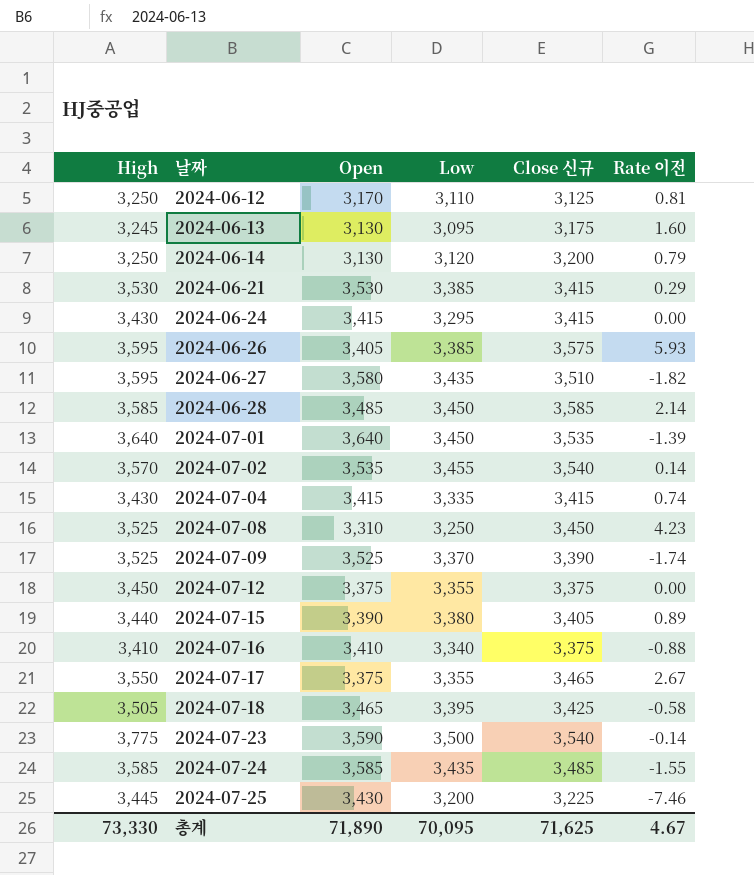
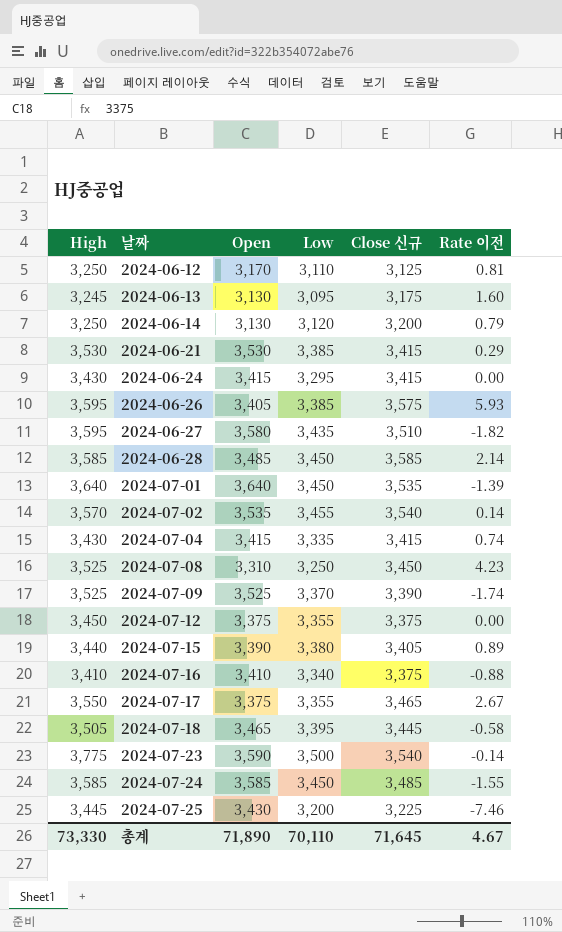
2024-07-18 | Close 신규: 3,425 -> 3,445
2024-07-24 | Low: 3,435 -> 3,450
총계 | Low: 70,095 -> 70,110
총계 | Close 신규: 71,625 -> 71,645

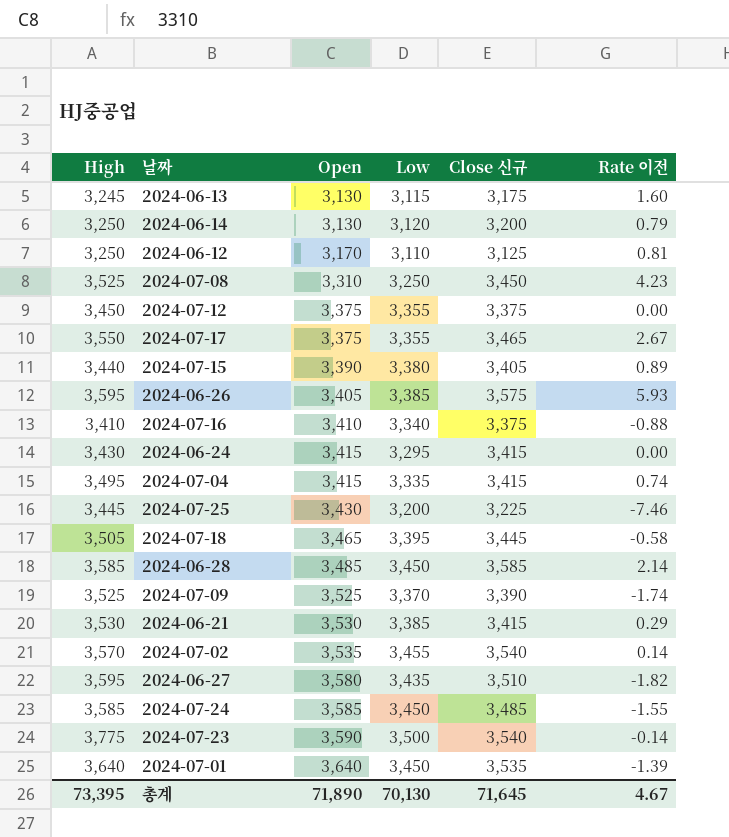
row order: 날짜 ascending -> Open ascending
2024-06-13 | Low: 3,095 -> 3,115
2024-07-04 | High: 3,430 -> 3,495
총계 | High: 73,330 -> 73,395
총계 | Low: 70,110 -> 70,130

